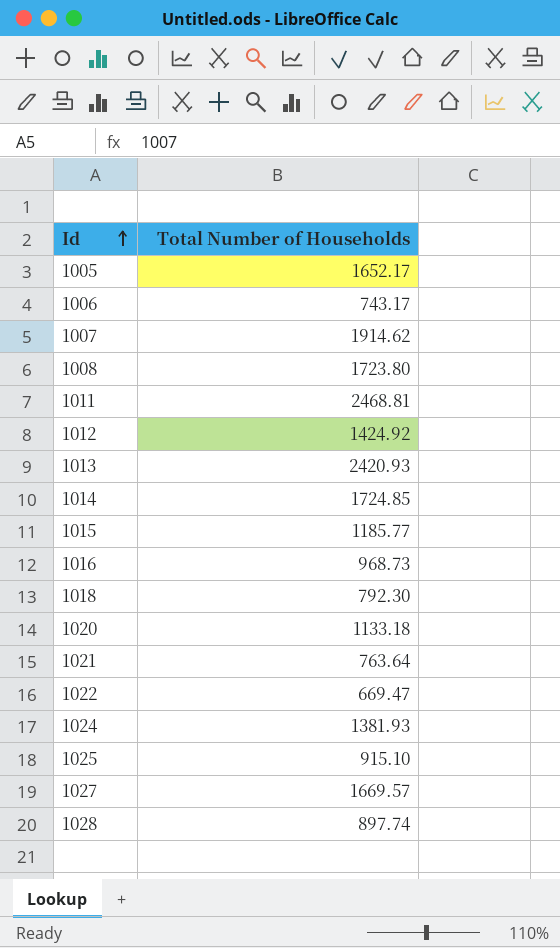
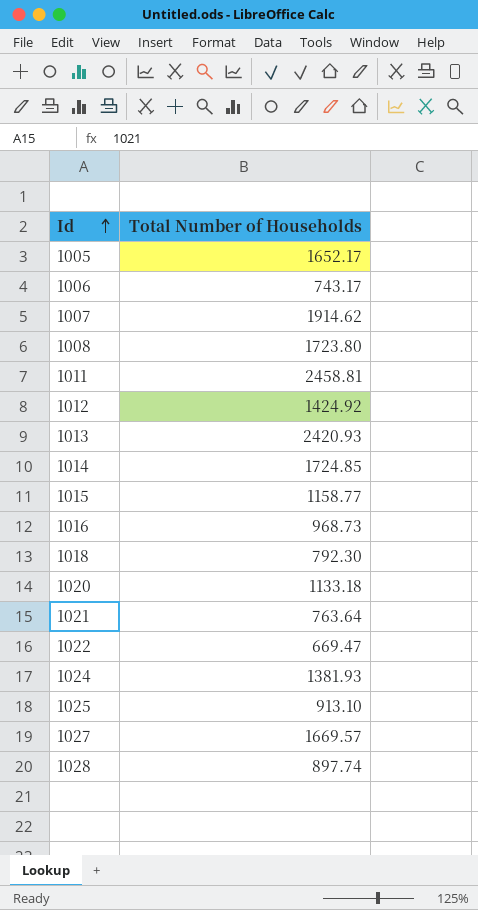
1011 | Total Number of Households: 2468.81 -> 2458.81
1015 | Total Number of Households: 1185.77 -> 1158.77
1025 | Total Number of Households: 915.10 -> 913.10

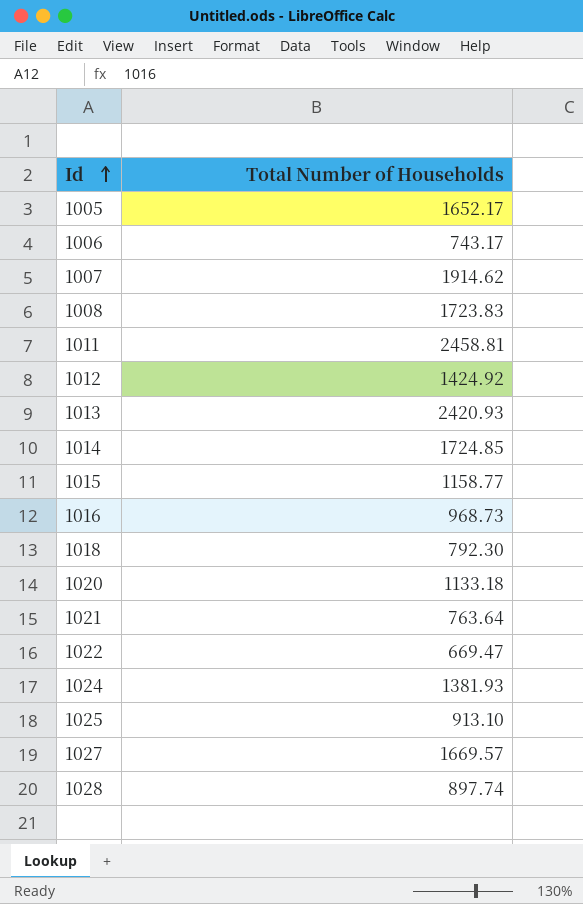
1008 | Total Number of Households: 1723.80 -> 1723.83

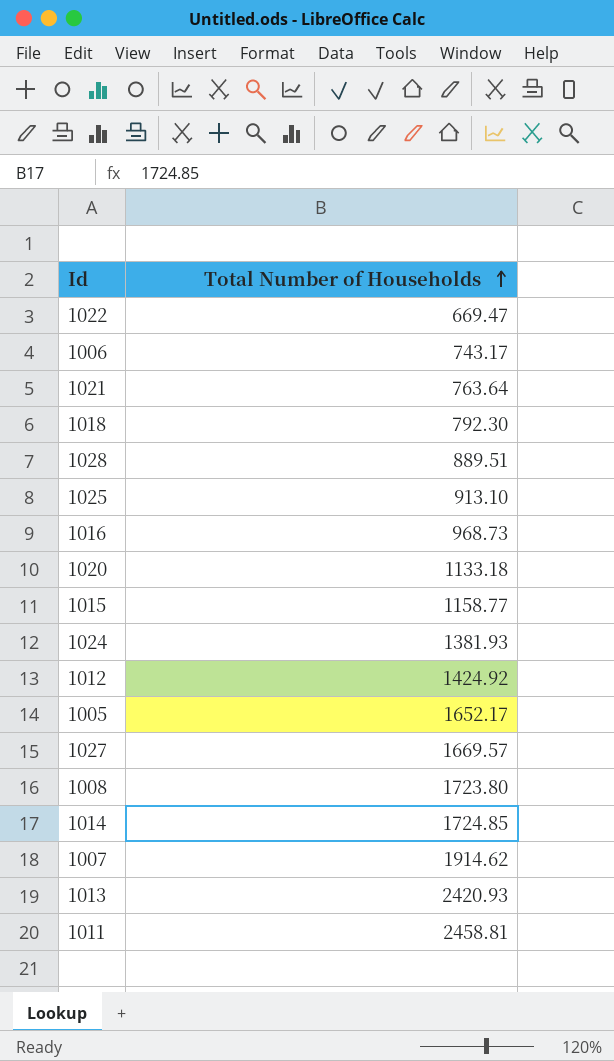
row order: Id ascending -> Total Number of Households ascending
1028 | Total Number of Households: 897.74 -> 889.51
1008 | Total Number of Households: 1723.83 -> 1723.80

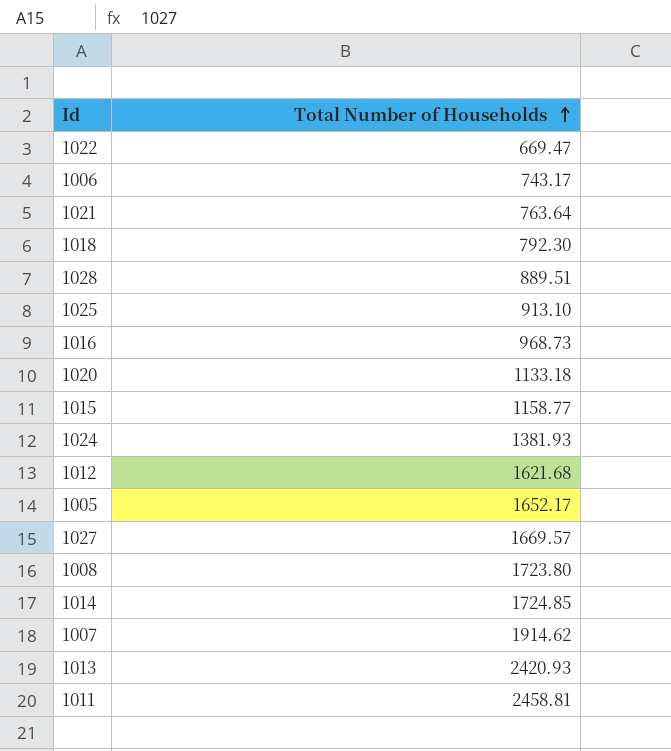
1012 | Total Number of Households: 1424.92 -> 1621.68

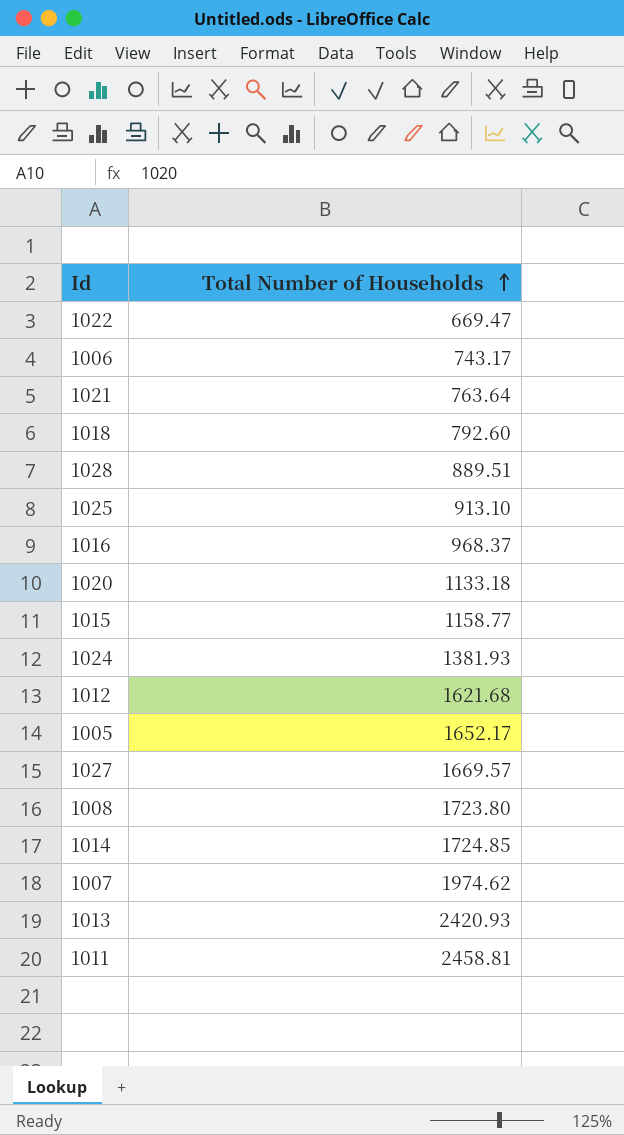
1018 | Total Number of Households: 792.30 -> 792.60
1016 | Total Number of Households: 968.73 -> 968.37
1007 | Total Number of Households: 1914.62 -> 1974.62

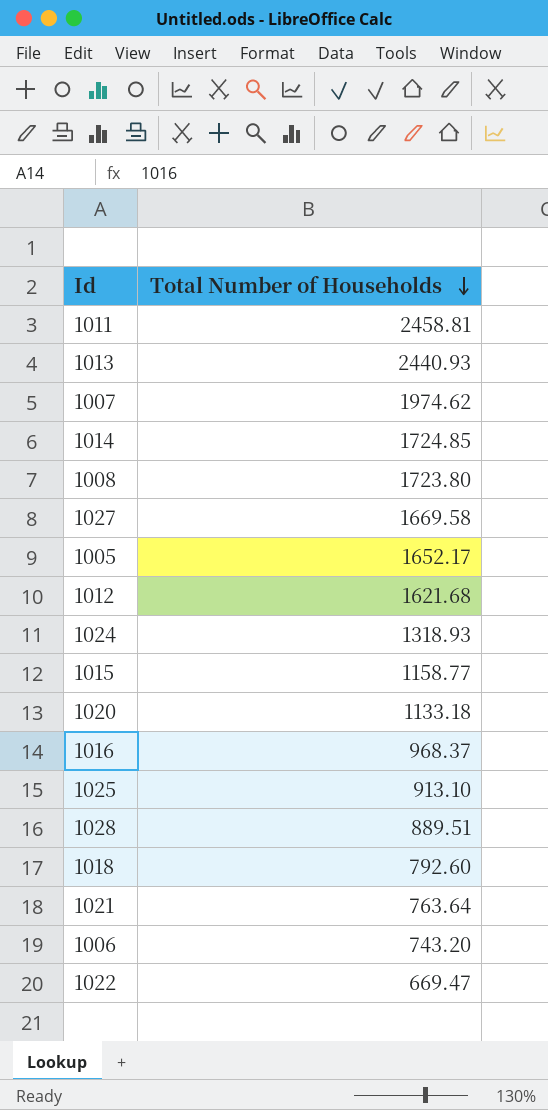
row order: Total Number of Households ascending -> Total Number of Households descending
1013 | Total Number of Households: 2420.93 -> 2440.93
1027 | Total Number of Households: 1669.57 -> 1669.58
1024 | Total Number of Households: 1381.93 -> 1318.93
1006 | Total Number of Households: 743.17 -> 743.20

